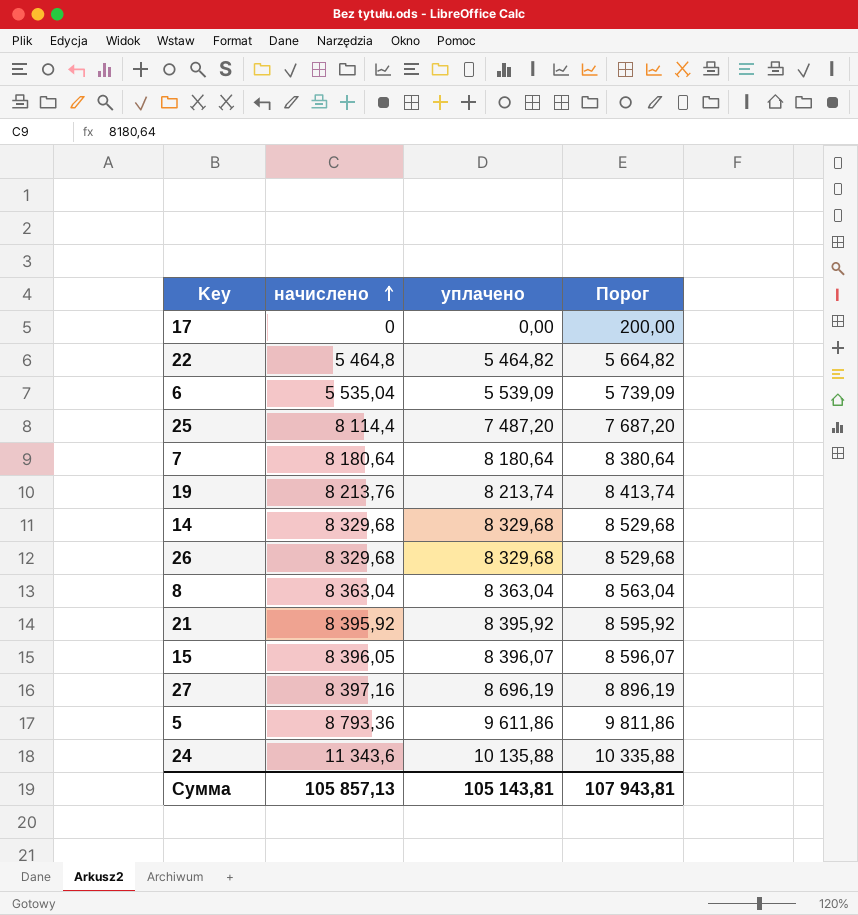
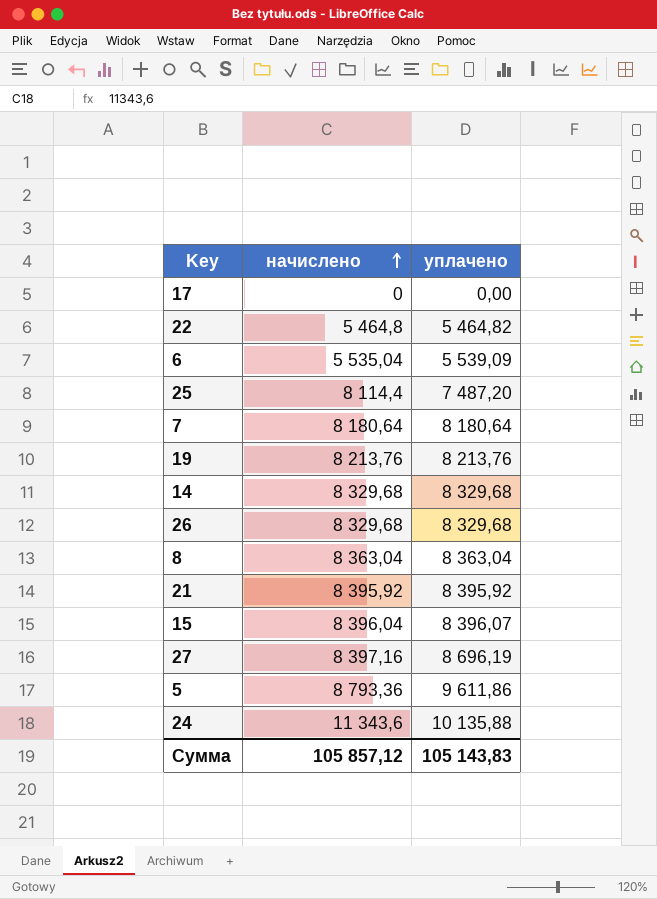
column Порог | formula: [уплачено] + 200 -> none
19 | уплачено: 8 213,74 -> 8 213,76
15 | начислено: 8 396,05 -> 8 396,04
Сумма | начислено: 105 857,13 -> 105 857,12
Сумма | уплачено: 105 143,81 -> 105 143,83

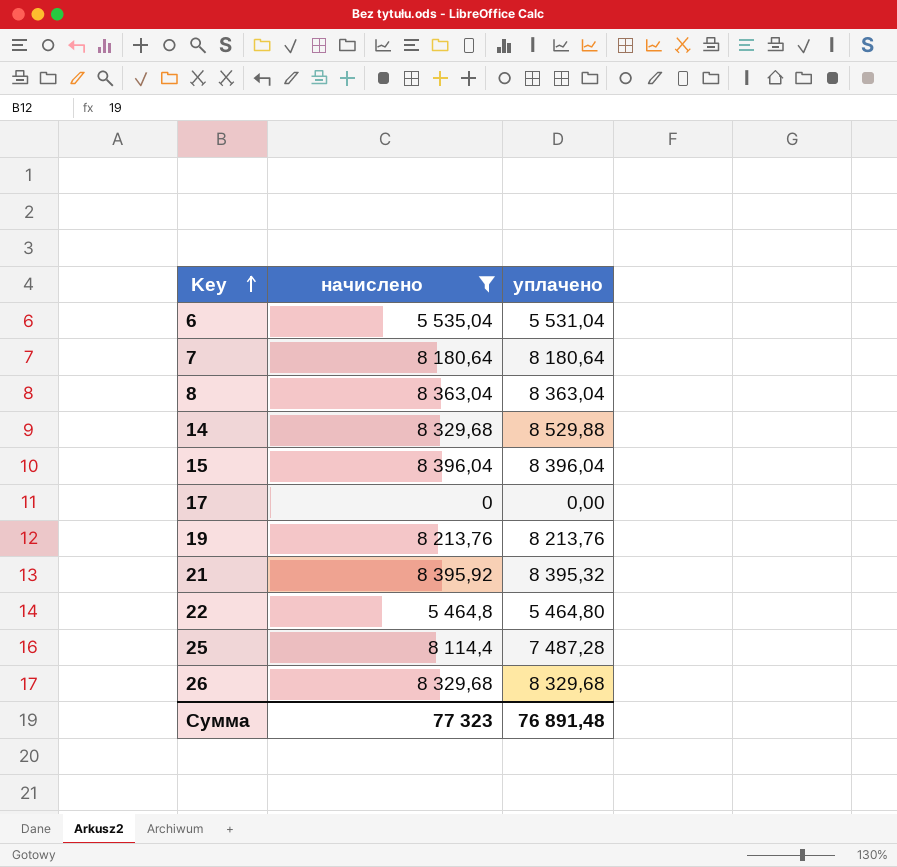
filter: none -> начислено <= 8 396,04
row order: начислено ascending -> Key ascending
6 | уплачено: 5 539,09 -> 5 531,04
14 | уплачено: 8 329,68 -> 8 529,88
15 | уплачено: 8 396,07 -> 8 396,04
21 | уплачено: 8 395,92 -> 8 395,32
22 | уплачено: 5 464,82 -> 5 464,80
25 | уплачено: 7 487,20 -> 7 487,28
Сумма | начислено: 105 857,12 -> 77 323
Сумма | уплачено: 105 143,83 -> 76 891,48

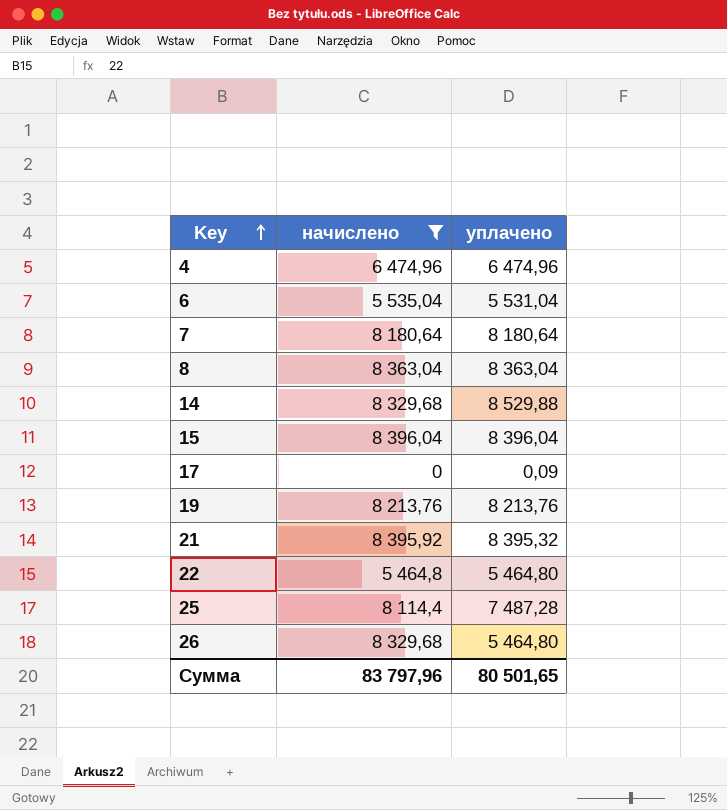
row 4: none -> 6 474,96 | 6 474,96
17 | уплачено: 0,00 -> 0,09
26 | уплачено: 8 329,68 -> 5 464,80
Сумма | начислено: 77 323 -> 83 797,96
Сумма | уплачено: 76 891,48 -> 80 501,65

